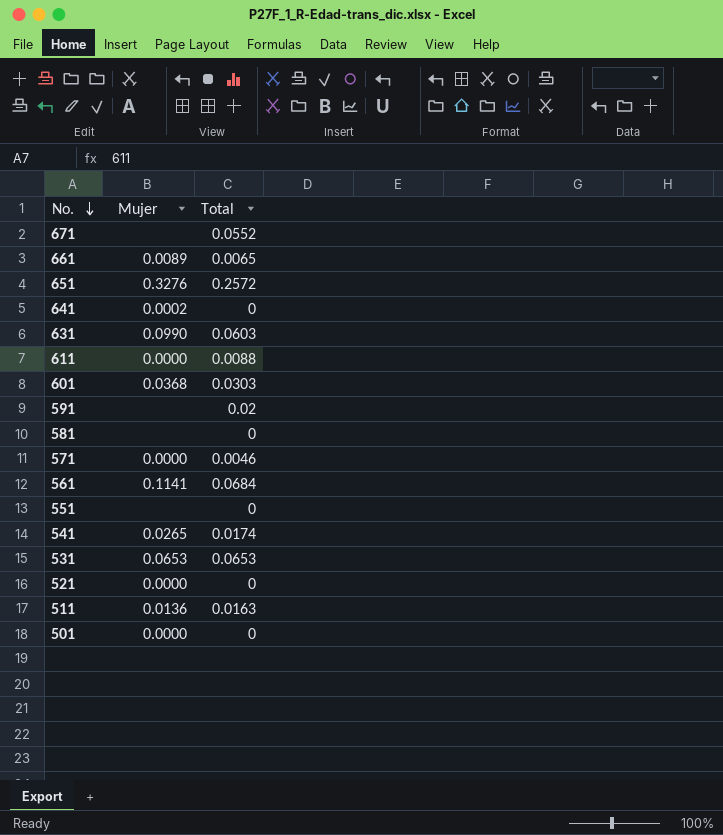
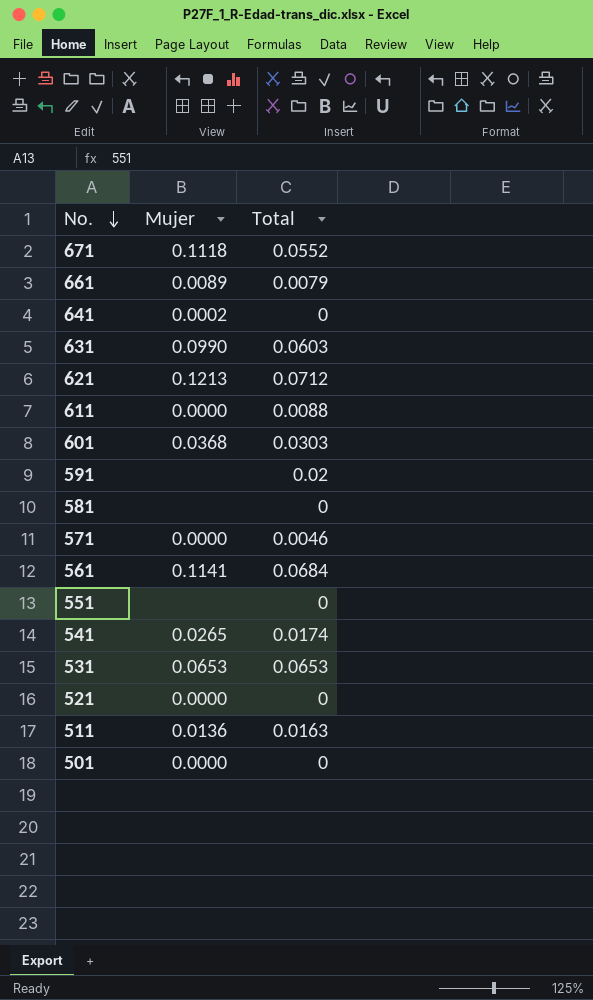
row 651: 0.3276 | 0.2572 -> none
671 | Mujer: none -> 0.1118
661 | Total: 0.0065 -> 0.0079
row 621: none -> 0.1213 | 0.0712

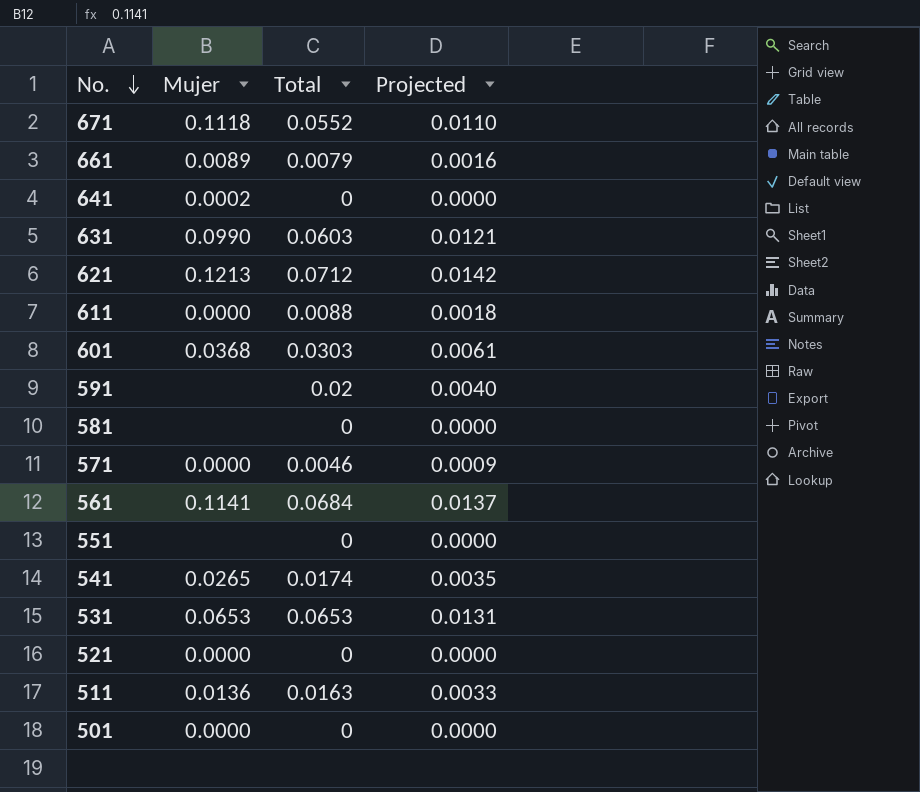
column Projected | formula: none -> [Total] * 0.2

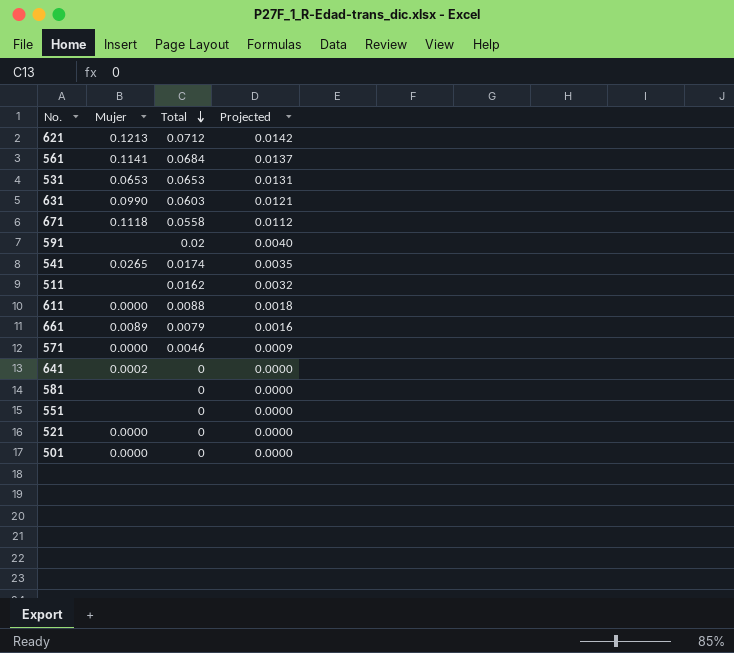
row order: No. descending -> Total descending
row 601: 0.0368 | 0.0303 | 0.0061 -> none
671 | Total: 0.0552 -> 0.0558
671 | Projected: 0.0110 -> 0.0112
511 | Mujer: 0.0136 -> none
511 | Total: 0.0163 -> 0.0162
511 | Projected: 0.0033 -> 0.0032

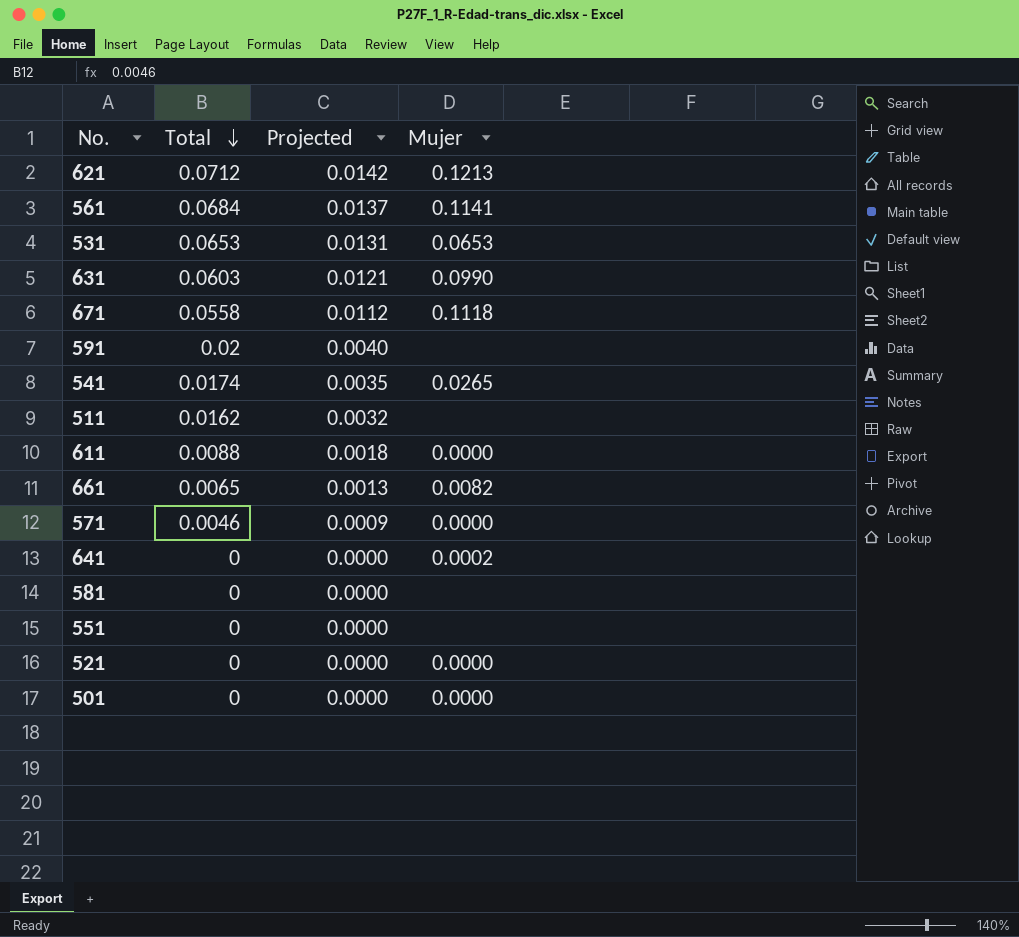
column Mujer | position: 2 -> 4
661 | Total: 0.0079 -> 0.0065
661 | Projected: 0.0016 -> 0.0013
661 | Mujer: 0.0089 -> 0.0082

